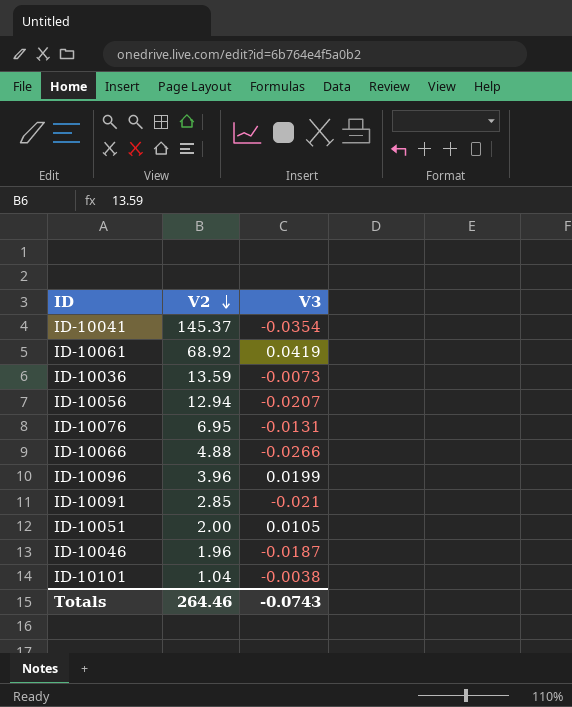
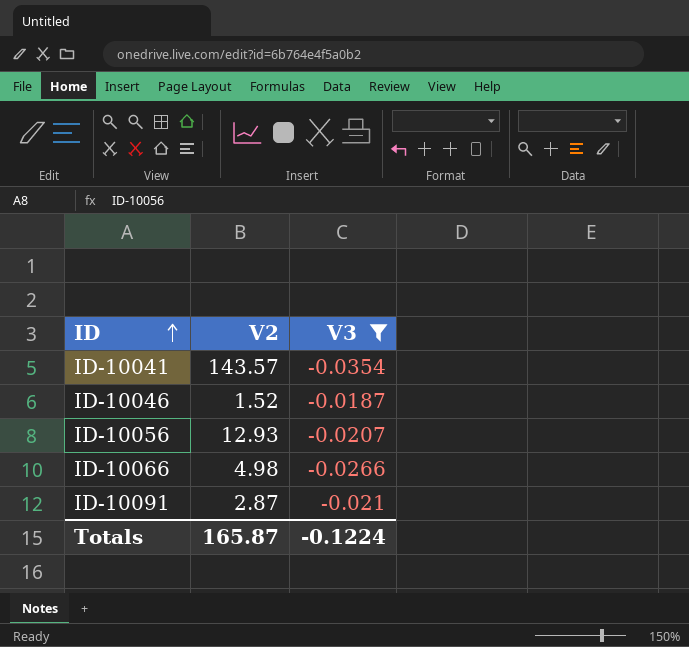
filter: none -> V3 <= -0.0187
row order: V2 descending -> ID ascending
ID-10041 | V2: 145.37 -> 143.57
ID-10046 | V2: 1.96 -> 1.52
ID-10056 | V2: 12.94 -> 12.93
ID-10066 | V2: 4.88 -> 4.98
ID-10091 | V2: 2.85 -> 2.87
Totals | V2: 264.46 -> 165.87
Totals | V3: -0.0743 -> -0.1224

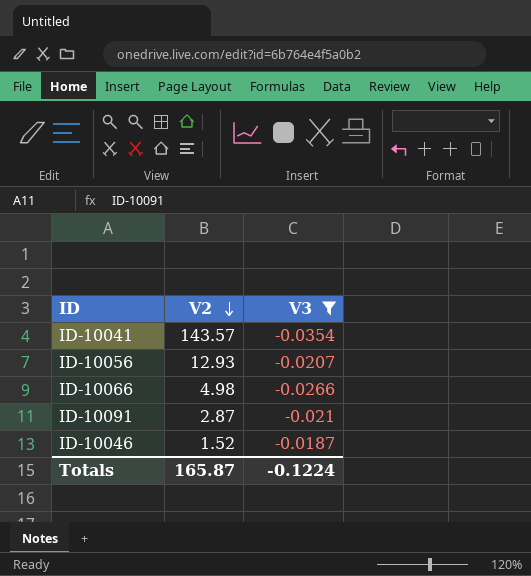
row order: ID ascending -> V2 descending

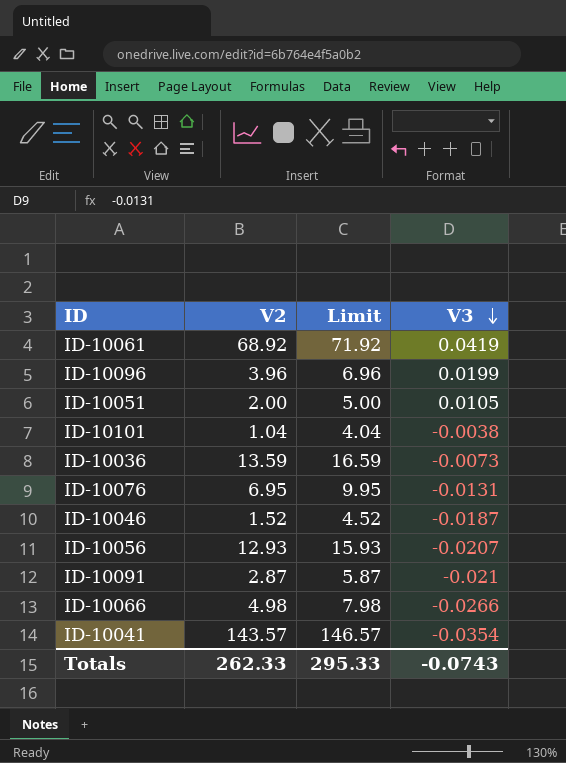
filter: V3 <= -0.0187 -> none
row order: V2 descending -> V3 descending
column Limit | formula: none -> [V2] + 3
Totals | V2: 165.87 -> 262.33
Totals | V3: -0.1224 -> -0.0743

